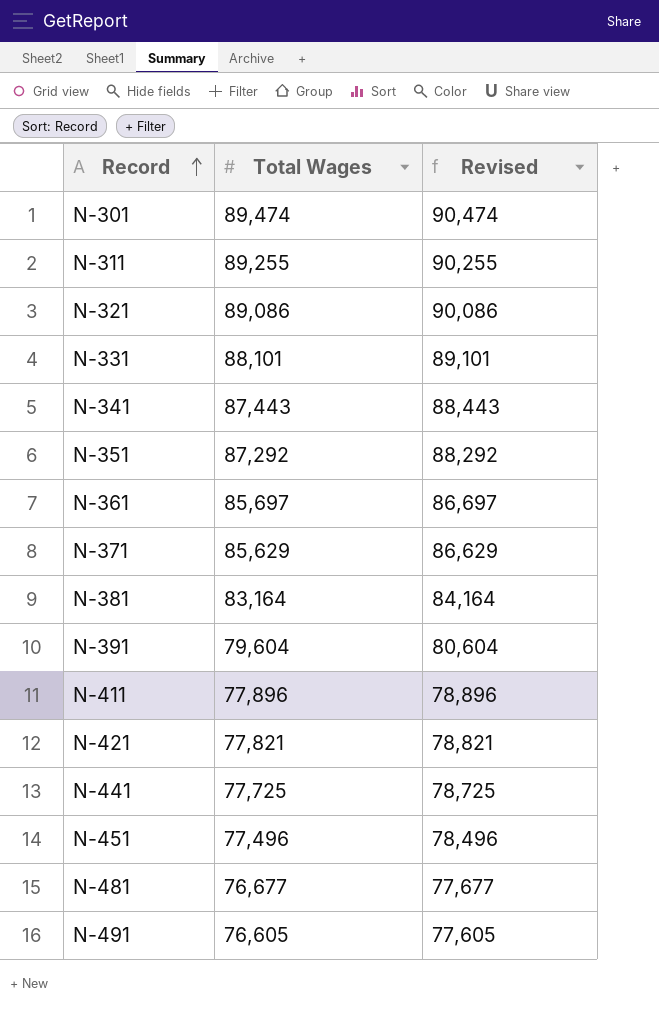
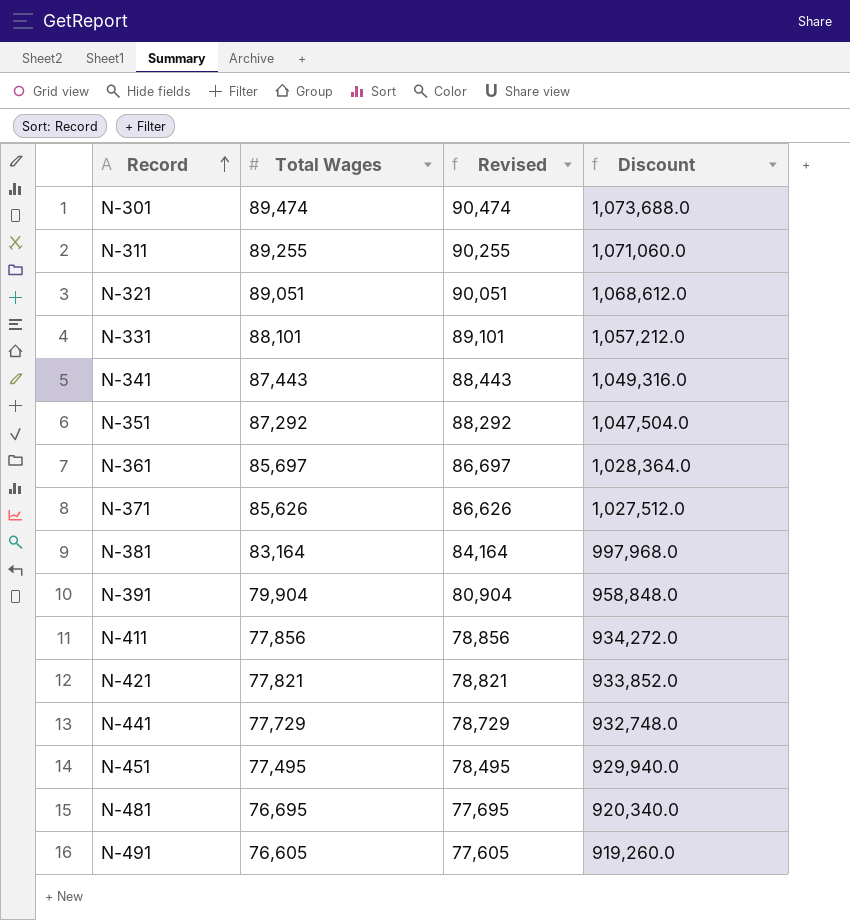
column Discount | formula: none -> [Total Wages] * 12
N-321 | Total Wages: 89,086 -> 89,051
N-321 | Revised: 90,086 -> 90,051
N-371 | Total Wages: 85,629 -> 85,626
N-371 | Revised: 86,629 -> 86,626
N-391 | Total Wages: 79,604 -> 79,904
N-391 | Revised: 80,604 -> 80,904
N-411 | Total Wages: 77,896 -> 77,856
N-411 | Revised: 78,896 -> 78,856
N-441 | Total Wages: 77,725 -> 77,729
N-441 | Revised: 78,725 -> 78,729
N-451 | Total Wages: 77,496 -> 77,495
N-451 | Revised: 78,496 -> 78,495
N-481 | Total Wages: 76,677 -> 76,695
N-481 | Revised: 77,677 -> 77,695

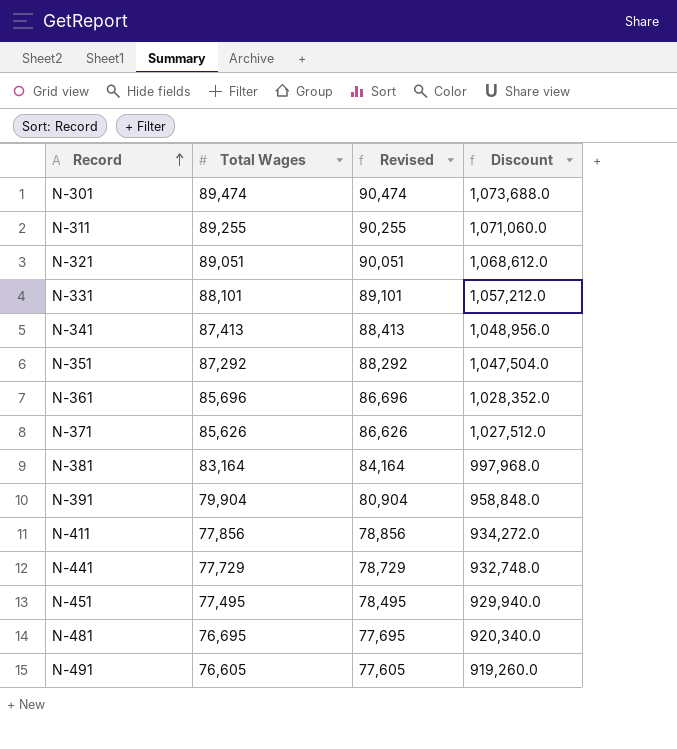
row N-421: 77,821 | 78,821 | 933,852.0 -> none
N-341 | Total Wages: 87,443 -> 87,413
N-341 | Revised: 88,443 -> 88,413
N-341 | Discount: 1,049,316.0 -> 1,048,956.0
N-361 | Total Wages: 85,697 -> 85,696
N-361 | Revised: 86,697 -> 86,696
N-361 | Discount: 1,028,364.0 -> 1,028,352.0

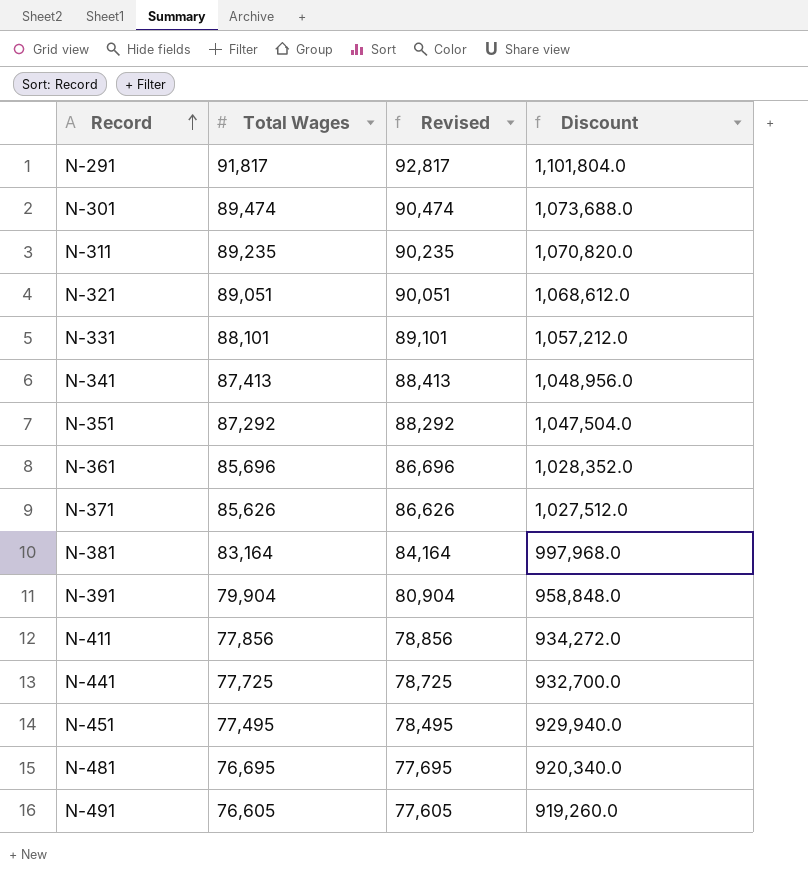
row N-291: none -> 91,817 | 92,817 | 1,101,804.0
N-311 | Total Wages: 89,255 -> 89,235
N-311 | Revised: 90,255 -> 90,235
N-311 | Discount: 1,071,060.0 -> 1,070,820.0
N-441 | Total Wages: 77,729 -> 77,725
N-441 | Revised: 78,729 -> 78,725
N-441 | Discount: 932,748.0 -> 932,700.0

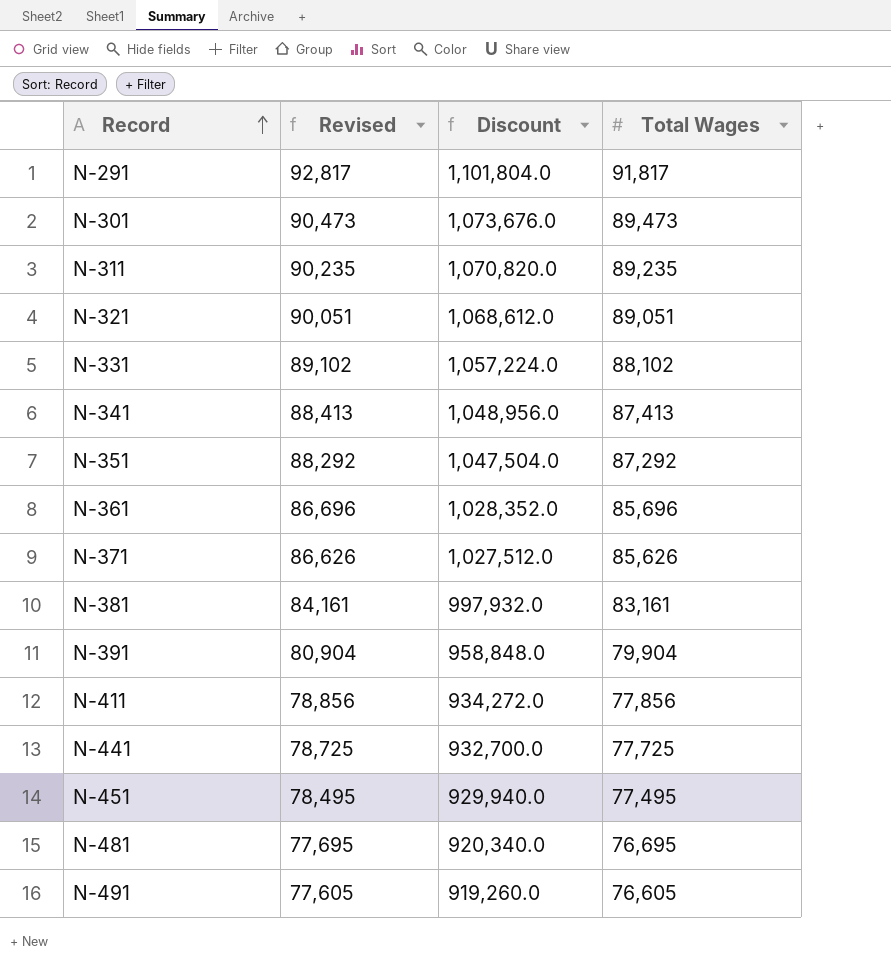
column Total Wages | position: 2 -> 4
N-301 | Revised: 90,474 -> 90,473
N-301 | Discount: 1,073,688.0 -> 1,073,676.0
N-301 | Total Wages: 89,474 -> 89,473
N-331 | Revised: 89,101 -> 89,102
N-331 | Discount: 1,057,212.0 -> 1,057,224.0
N-331 | Total Wages: 88,101 -> 88,102
N-381 | Revised: 84,164 -> 84,161
N-381 | Discount: 997,968.0 -> 997,932.0
N-381 | Total Wages: 83,164 -> 83,161

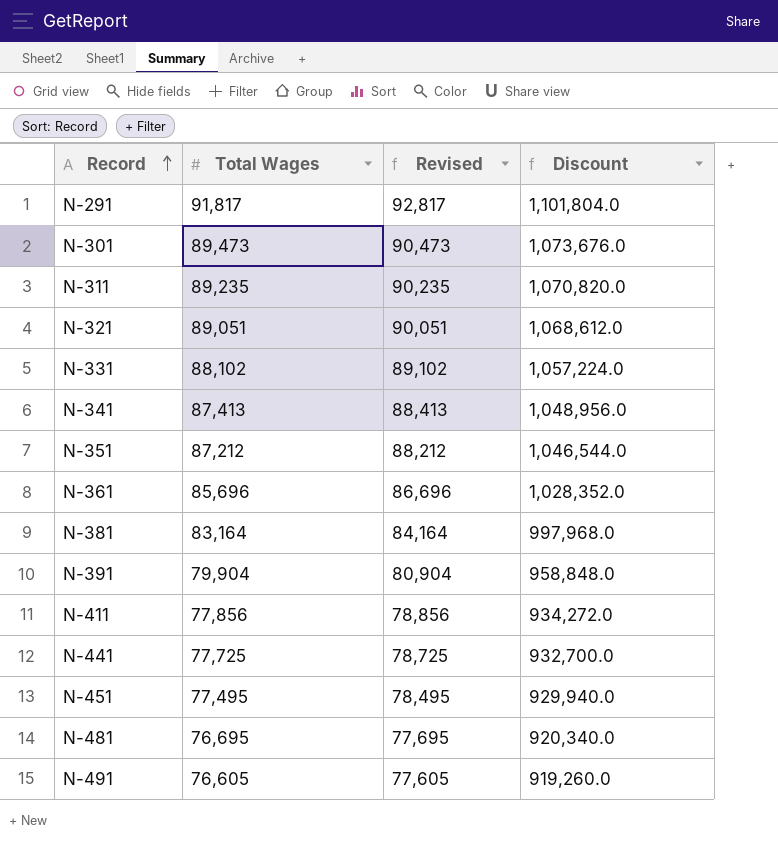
column Total Wages | position: 4 -> 2
row N-371: 86,626 | 1,027,512.0 | 85,626 -> none
N-351 | Total Wages: 87,292 -> 87,212
N-351 | Revised: 88,292 -> 88,212
N-351 | Discount: 1,047,504.0 -> 1,046,544.0
N-381 | Total Wages: 83,161 -> 83,164
N-381 | Revised: 84,161 -> 84,164
N-381 | Discount: 997,932.0 -> 997,968.0

